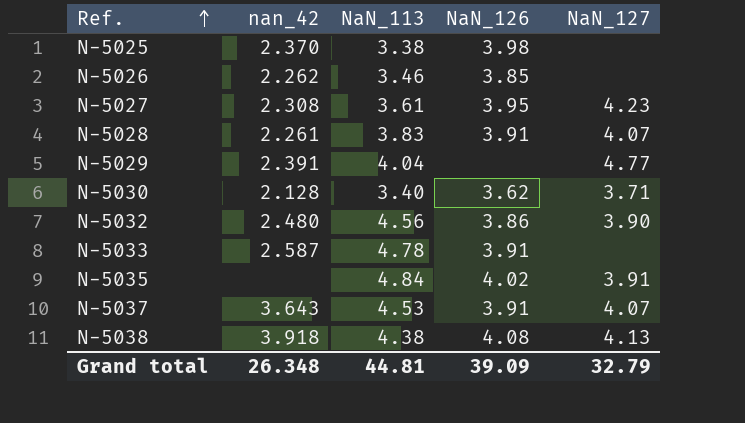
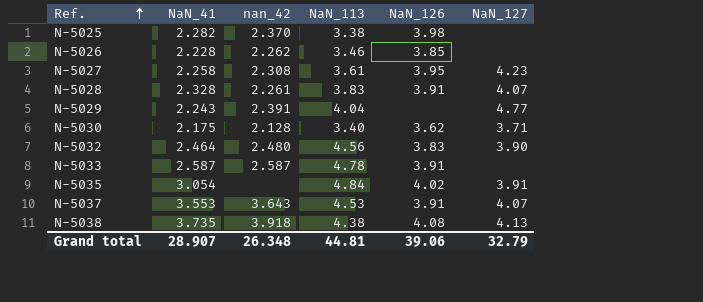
column NaN_41 | position: none -> 2
N-5032 | NaN_126: 3.86 -> 3.83
Grand total | NaN_126: 39.09 -> 39.06

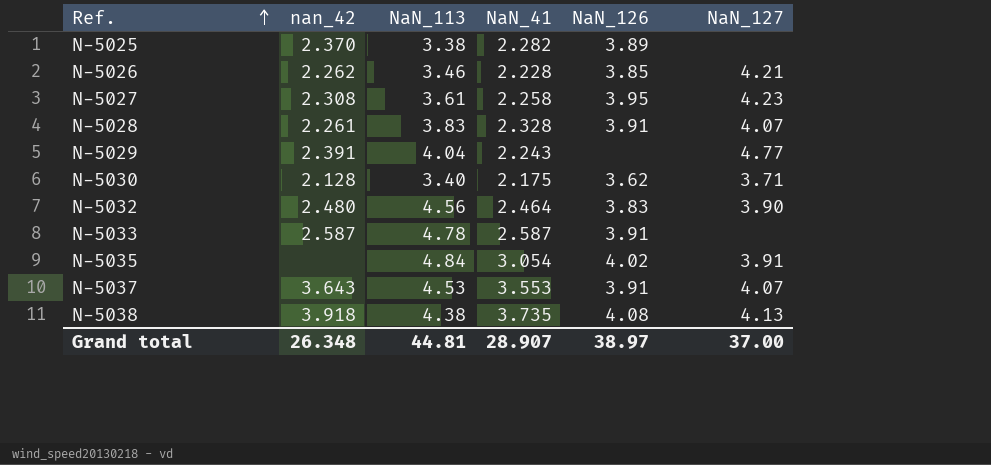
column NaN_41 | position: 2 -> 4
N-5025 | NaN_126: 3.98 -> 3.89
N-5026 | NaN_127: none -> 4.21
Grand total | NaN_126: 39.06 -> 38.97
Grand total | NaN_127: 32.79 -> 37.00

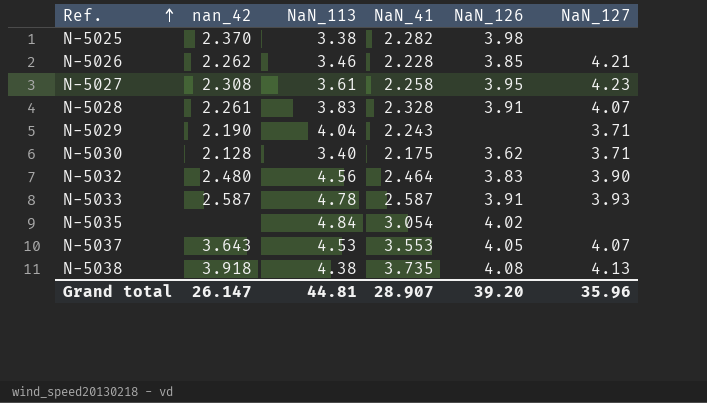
N-5025 | NaN_126: 3.89 -> 3.98
N-5029 | nan_42: 2.391 -> 2.190
N-5029 | NaN_127: 4.77 -> 3.71
N-5033 | NaN_127: none -> 3.93
N-5035 | NaN_127: 3.91 -> none
N-5037 | NaN_126: 3.91 -> 4.05
Grand total | nan_42: 26.348 -> 26.147
Grand total | NaN_126: 38.97 -> 39.20
Grand total | NaN_127: 37.00 -> 35.96

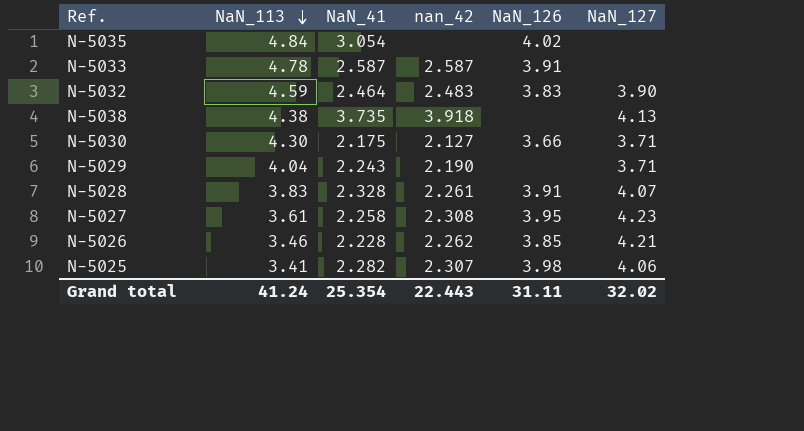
row order: Ref. ascending -> NaN_113 descending
column nan_42 | position: 2 -> 4
row N-5037: 3.643 | 4.53 | 3.553 | 4.05 | 4.07 -> none
N-5033 | NaN_127: 3.93 -> none
N-5032 | NaN_113: 4.56 -> 4.59
N-5032 | nan_42: 2.480 -> 2.483
N-5038 | NaN_126: 4.08 -> none
N-5030 | NaN_113: 3.40 -> 4.30
N-5030 | nan_42: 2.128 -> 2.127
N-5030 | NaN_126: 3.62 -> 3.66
N-5025 | NaN_113: 3.38 -> 3.41
N-5025 | nan_42: 2.370 -> 2.307
N-5025 | NaN_127: none -> 4.06
Grand total | NaN_113: 44.81 -> 41.24
Grand total | NaN_41: 28.907 -> 25.354
Grand total | nan_42: 26.147 -> 22.443
Grand total | NaN_126: 39.20 -> 31.11
Grand total | NaN_127: 35.96 -> 32.02

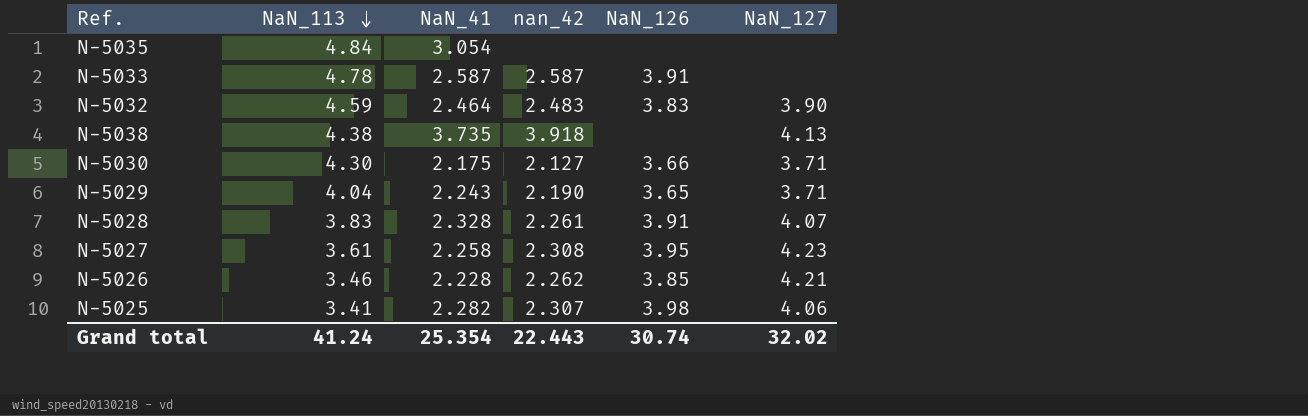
N-5035 | NaN_126: 4.02 -> none
N-5029 | NaN_126: none -> 3.65
Grand total | NaN_126: 31.11 -> 30.74

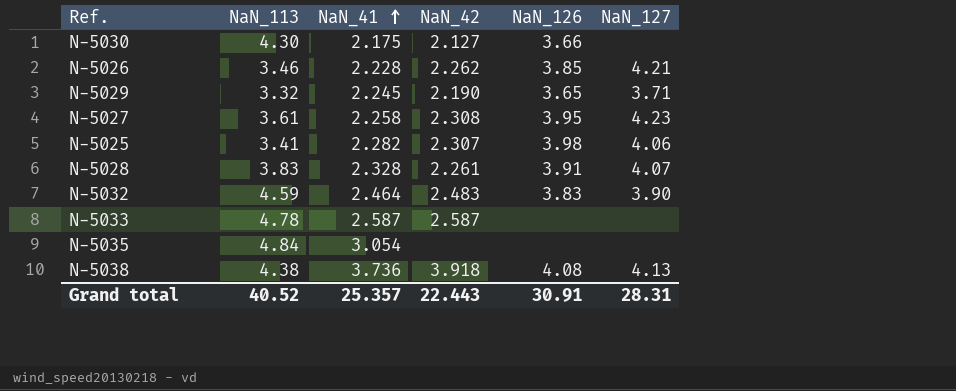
row order: NaN_113 descending -> NaN_41 ascending
column name: nan_42 -> NaN_42
N-5030 | NaN_127: 3.71 -> none
N-5029 | NaN_113: 4.04 -> 3.32
N-5029 | NaN_41: 2.243 -> 2.245
N-5033 | NaN_126: 3.91 -> none
N-5038 | NaN_41: 3.735 -> 3.736
N-5038 | NaN_126: none -> 4.08
Grand total | NaN_113: 41.24 -> 40.52
Grand total | NaN_41: 25.354 -> 25.357
Grand total | NaN_126: 30.74 -> 30.91
Grand total | NaN_127: 32.02 -> 28.31

